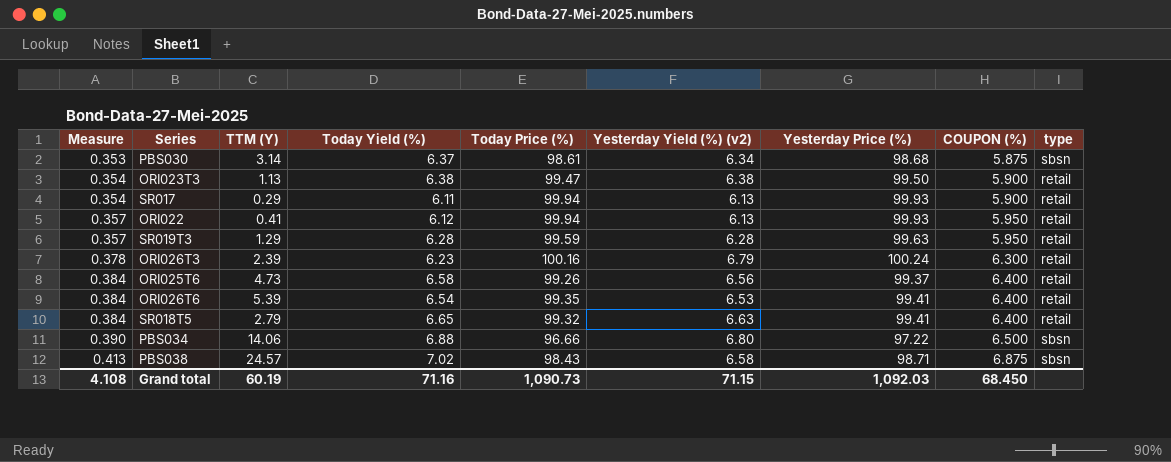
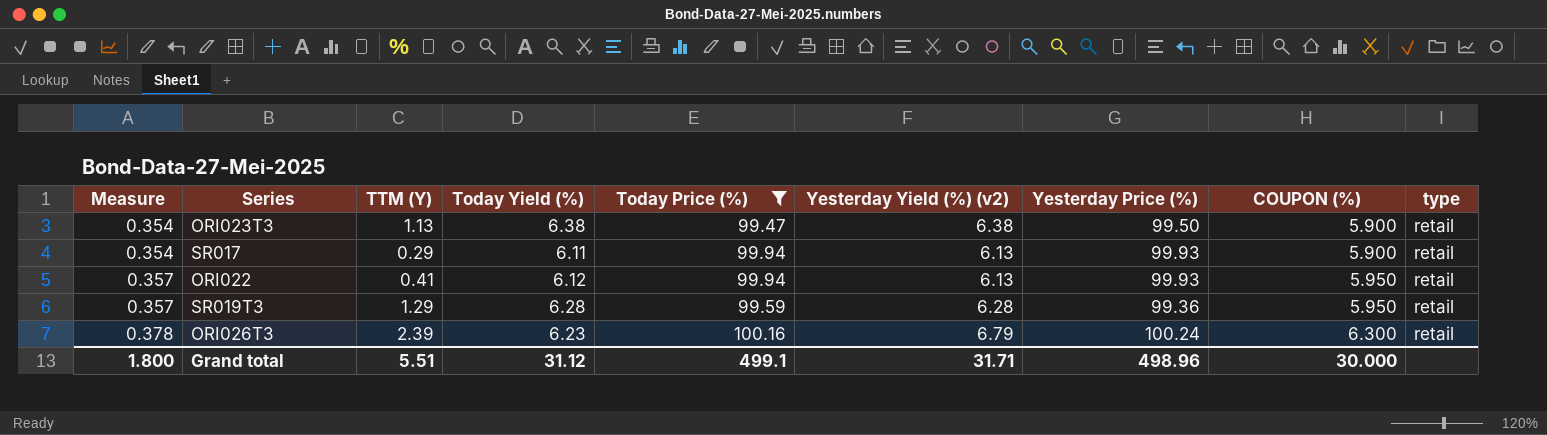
filter: none -> Today Price (%) >= 99.47
SR019T3 | Yesterday Price (%): 99.63 -> 99.36
Grand total | Measure: 4.108 -> 1.800
Grand total | TTM (Y): 60.19 -> 5.51
Grand total | Today Yield (%): 71.16 -> 31.12
Grand total | Today Price (%): 1,090.73 -> 499.1
Grand total | Yesterday Yield (%) (v2): 71.15 -> 31.71
Grand total | Yesterday Price (%): 1,092.03 -> 498.96
Grand total | COUPON (%): 68.450 -> 30.000

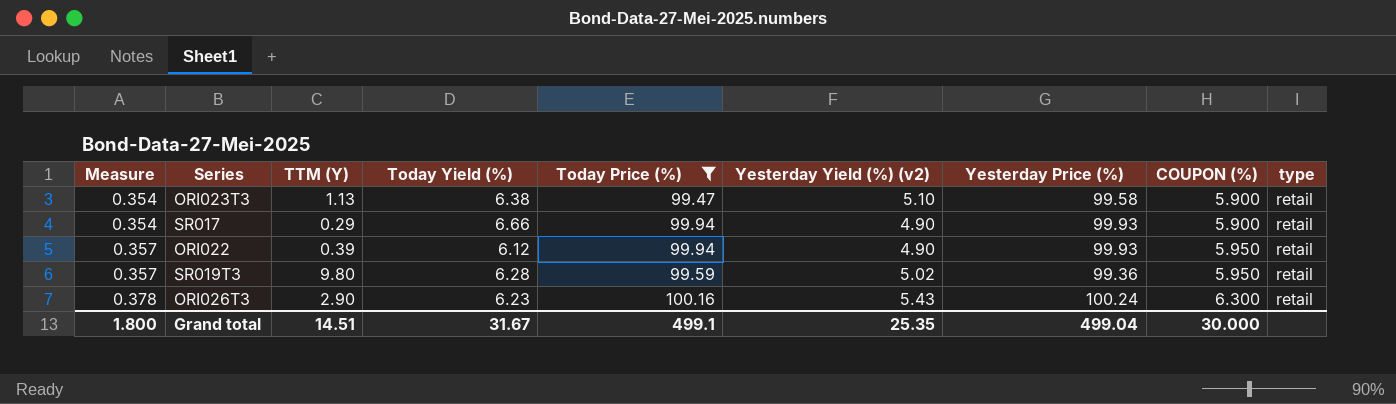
ORI023T3 | Yesterday Yield (%) (v2): 6.38 -> 5.10
ORI023T3 | Yesterday Price (%): 99.50 -> 99.58
SR017 | Today Yield (%): 6.11 -> 6.66
SR017 | Yesterday Yield (%) (v2): 6.13 -> 4.90
ORI022 | TTM (Y): 0.41 -> 0.39
ORI022 | Yesterday Yield (%) (v2): 6.13 -> 4.90
SR019T3 | TTM (Y): 1.29 -> 9.80
SR019T3 | Yesterday Yield (%) (v2): 6.28 -> 5.02
ORI026T3 | TTM (Y): 2.39 -> 2.90
ORI026T3 | Yesterday Yield (%) (v2): 6.79 -> 5.43
Grand total | TTM (Y): 5.51 -> 14.51
Grand total | Today Yield (%): 31.12 -> 31.67
Grand total | Yesterday Yield (%) (v2): 31.71 -> 25.35
Grand total | Yesterday Price (%): 498.96 -> 499.04

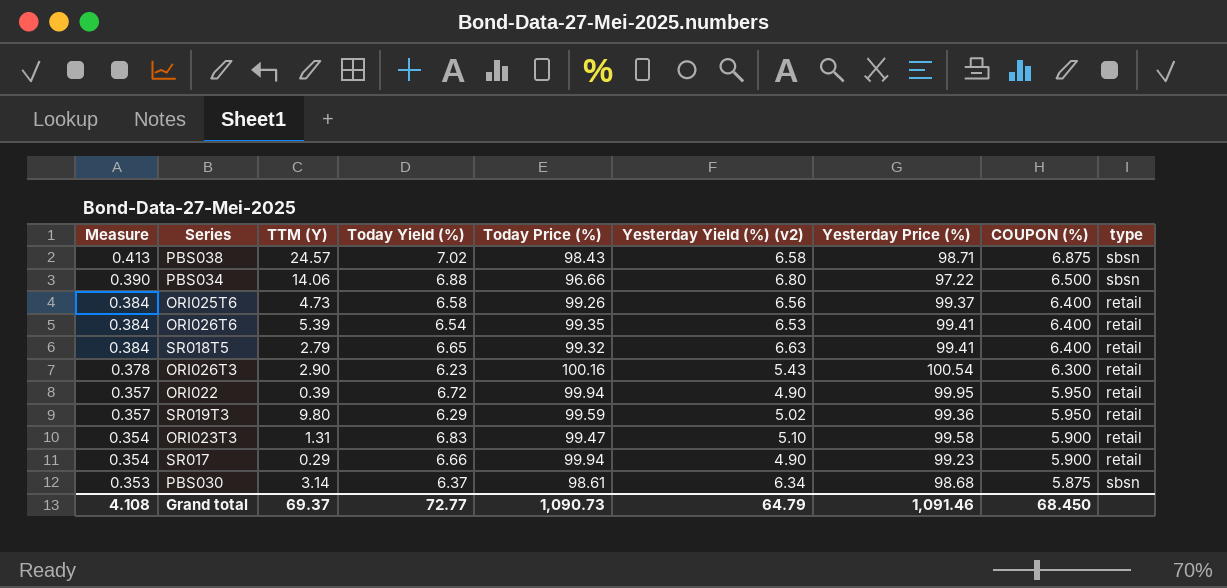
filter: Today Price (%) >= 99.47 -> none
row order: Measure ascending -> Measure descending
ORI026T3 | Yesterday Price (%): 100.24 -> 100.54
ORI022 | Today Yield (%): 6.12 -> 6.72
ORI022 | Yesterday Price (%): 99.93 -> 99.95
SR019T3 | Today Yield (%): 6.28 -> 6.29
ORI023T3 | TTM (Y): 1.13 -> 1.31
ORI023T3 | Today Yield (%): 6.38 -> 6.83
SR017 | Yesterday Price (%): 99.93 -> 99.23
Grand total | Measure: 1.800 -> 4.108
Grand total | TTM (Y): 14.51 -> 69.37
Grand total | Today Yield (%): 31.67 -> 72.77
Grand total | Today Price (%): 499.1 -> 1,090.73
Grand total | Yesterday Yield (%) (v2): 25.35 -> 64.79
Grand total | Yesterday Price (%): 499.04 -> 1,091.46
Grand total | COUPON (%): 30.000 -> 68.450

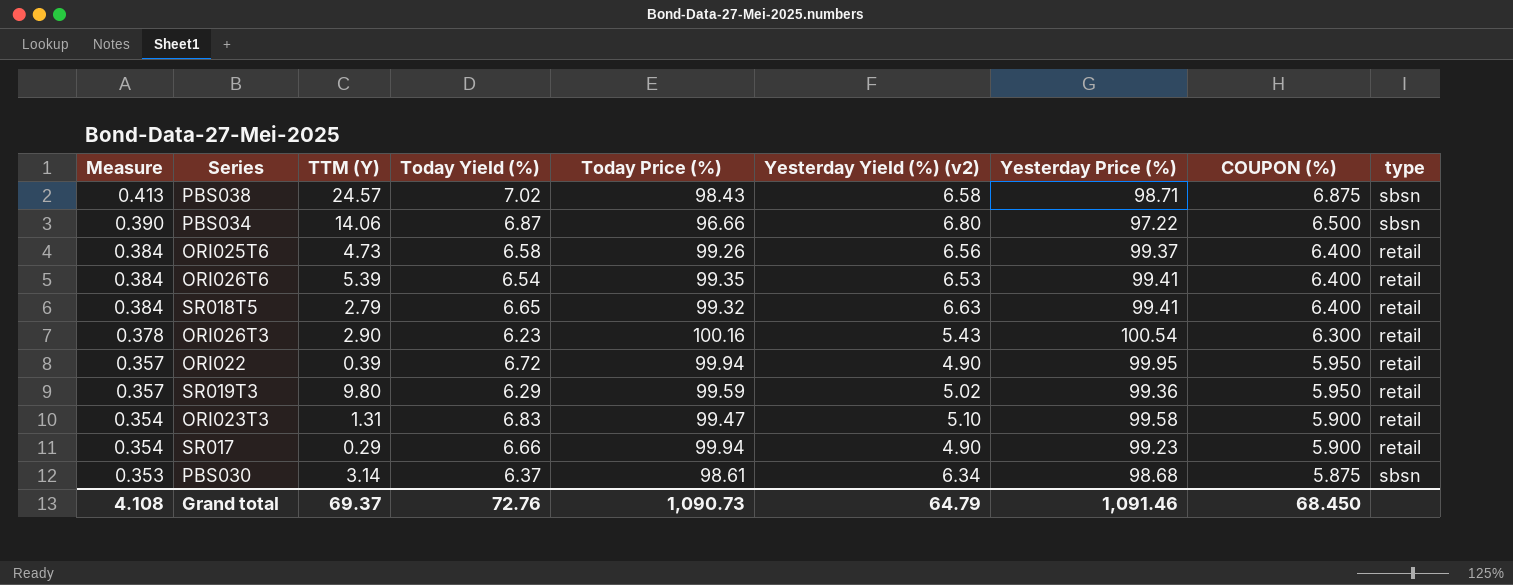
PBS034 | Today Yield (%): 6.88 -> 6.87
Grand total | Today Yield (%): 72.77 -> 72.76

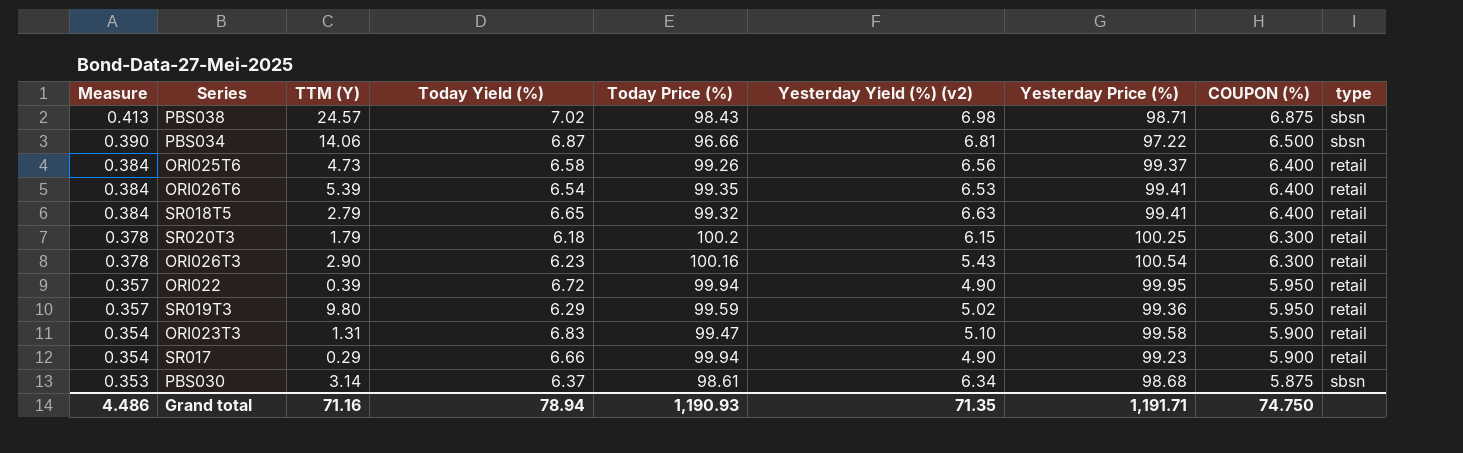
PBS038 | Yesterday Yield (%) (v2): 6.58 -> 6.98
PBS034 | Yesterday Yield (%) (v2): 6.80 -> 6.81
row SR020T3: none -> 0.378 | 1.79 | 6.18 | 100.2 | 6.15 | 100.25 | 6.300 | retail
Grand total | Measure: 4.108 -> 4.486
Grand total | TTM (Y): 69.37 -> 71.16
Grand total | Today Yield (%): 72.76 -> 78.94
Grand total | Today Price (%): 1,090.73 -> 1,190.93
Grand total | Yesterday Yield (%) (v2): 64.79 -> 71.35
Grand total | Yesterday Price (%): 1,091.46 -> 1,191.71
Grand total | COUPON (%): 68.450 -> 74.750

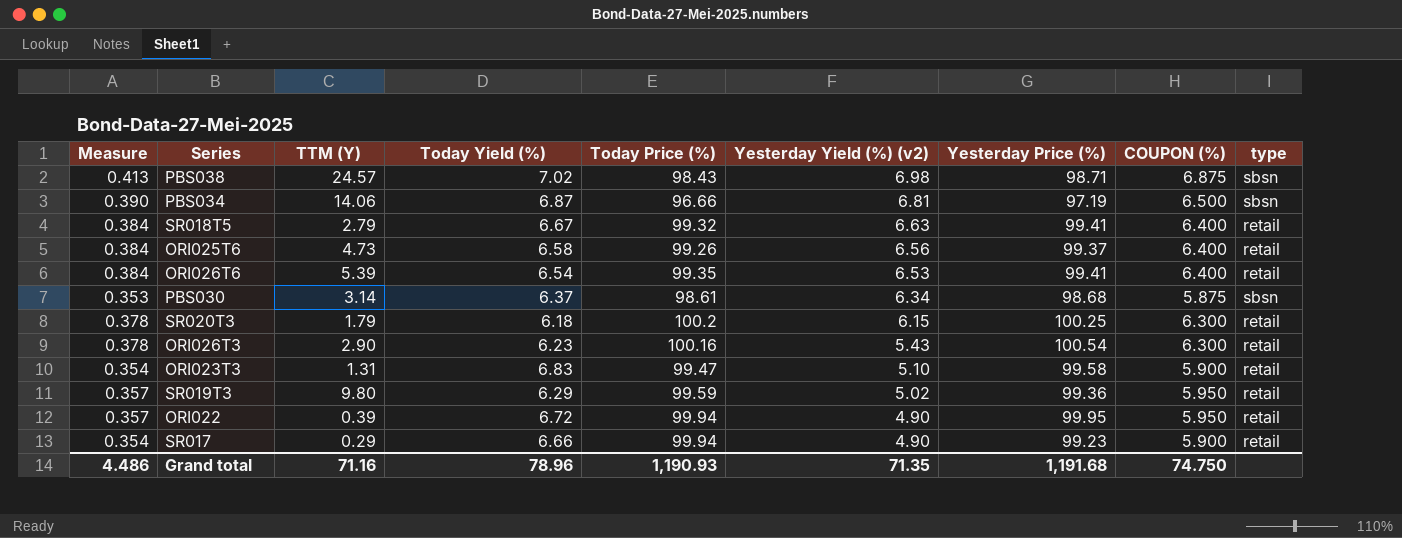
row order: Measure descending -> Yesterday Yield (%) (v2) descending
PBS034 | Yesterday Price (%): 97.22 -> 97.19
SR018T5 | Today Yield (%): 6.65 -> 6.67
Grand total | Today Yield (%): 78.94 -> 78.96
Grand total | Yesterday Price (%): 1,191.71 -> 1,191.68

